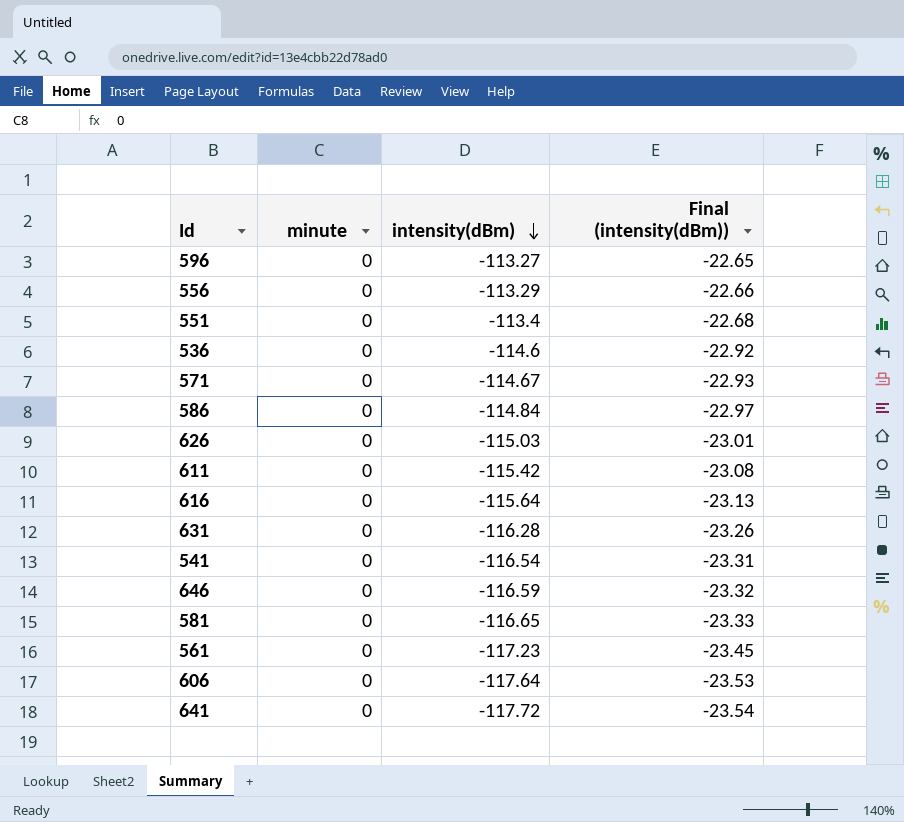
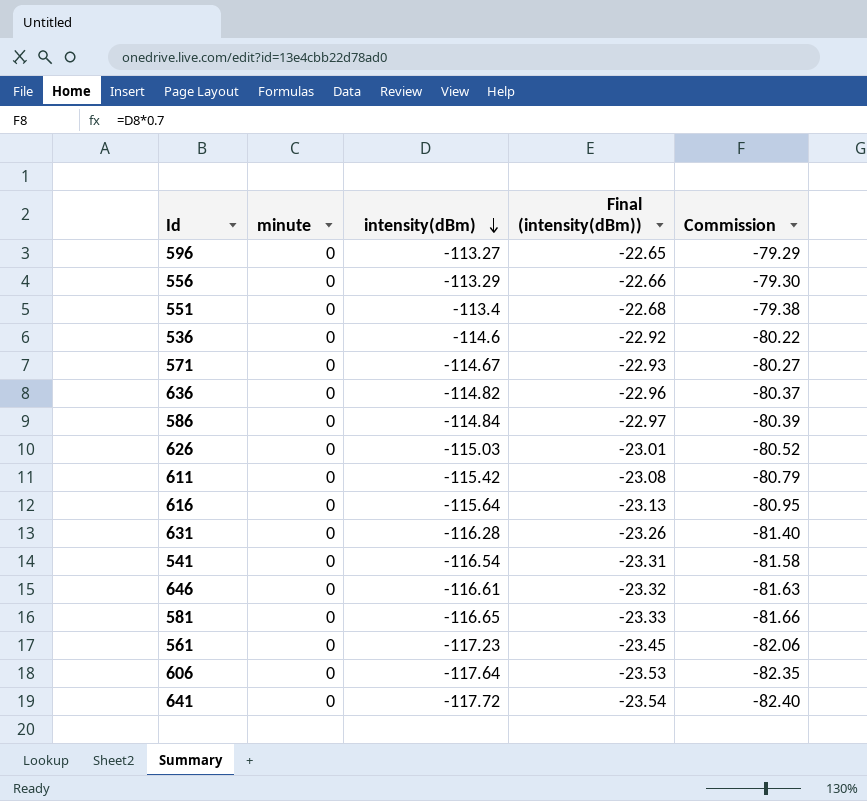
column Commission | formula: none -> [intensity(dBm)] * 0.7
row 636: none -> 0 | -114.82 | -22.96 | -80.37
646 | intensity(dBm): -116.59 -> -116.61

